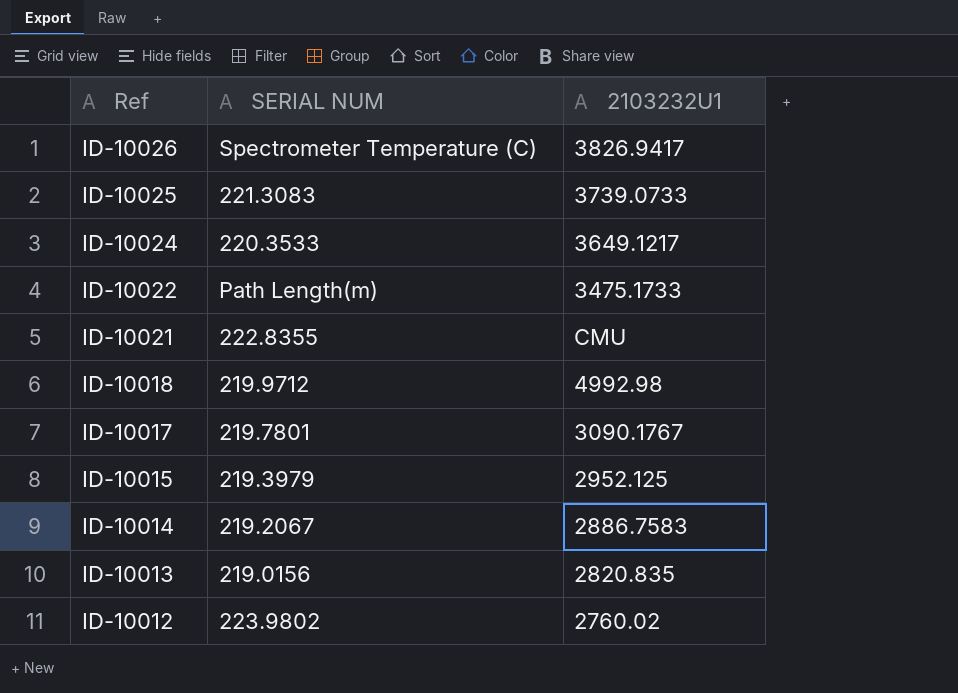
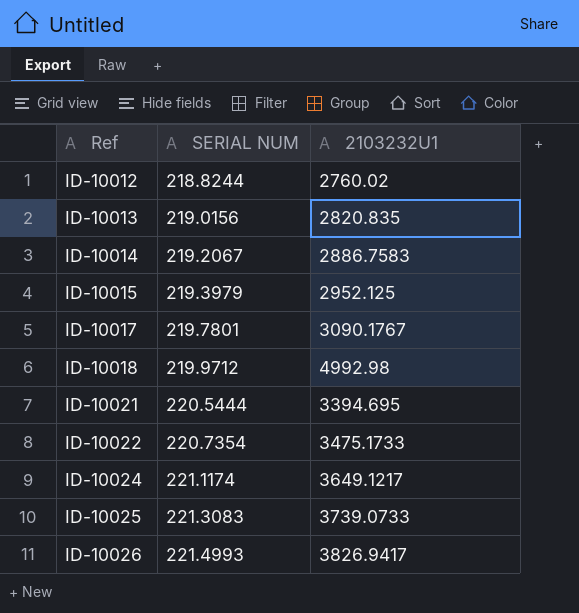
row order: Ref descending -> Ref ascending
ID-10012 | SERIAL NUM: 223.9802 -> 218.8244
ID-10021 | SERIAL NUM: 222.8355 -> 220.5444
ID-10021 | 2103232U1: CMU -> 3394.695
ID-10022 | SERIAL NUM: Path Length(m) -> 220.7354
ID-10024 | SERIAL NUM: 220.3533 -> 221.1174
ID-10026 | SERIAL NUM: Spectrometer Temperature (C) -> 221.4993

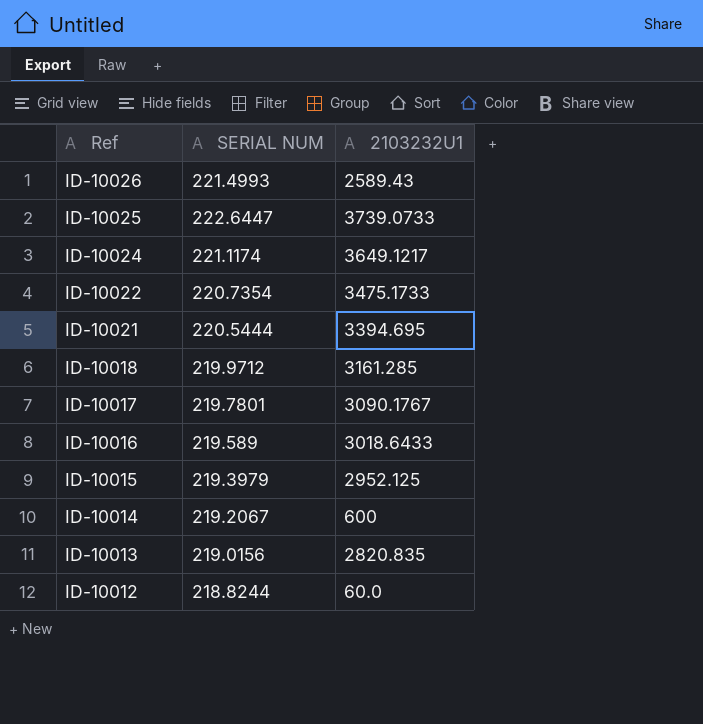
row order: Ref ascending -> Ref descending
ID-10026 | 2103232U1: 3826.9417 -> 2589.43
ID-10025 | SERIAL NUM: 221.3083 -> 222.6447
ID-10018 | 2103232U1: 4992.98 -> 3161.285
row ID-10016: none -> 219.589 | 3018.6433
ID-10014 | 2103232U1: 2886.7583 -> 600
ID-10012 | 2103232U1: 2760.02 -> 60.0

